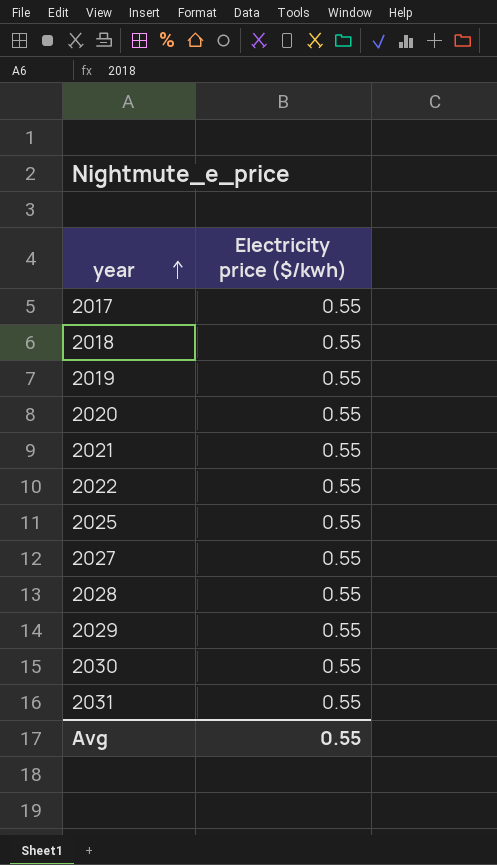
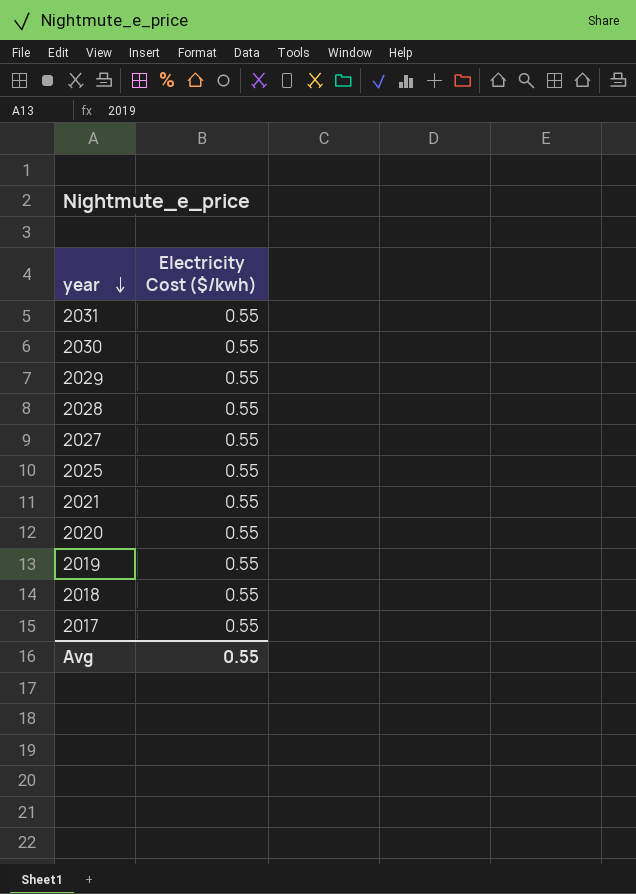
row order: year ascending -> year descending
column name: Electricity price ($/kwh) -> Electricity Cost ($/kwh)
row 2022: 0.55 -> none

